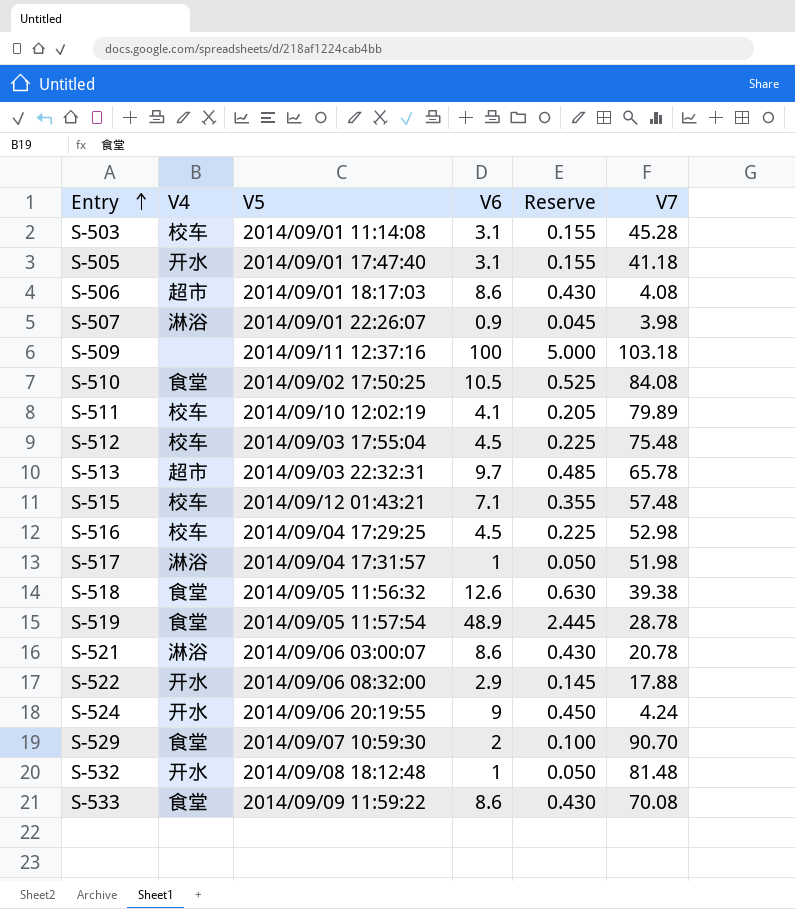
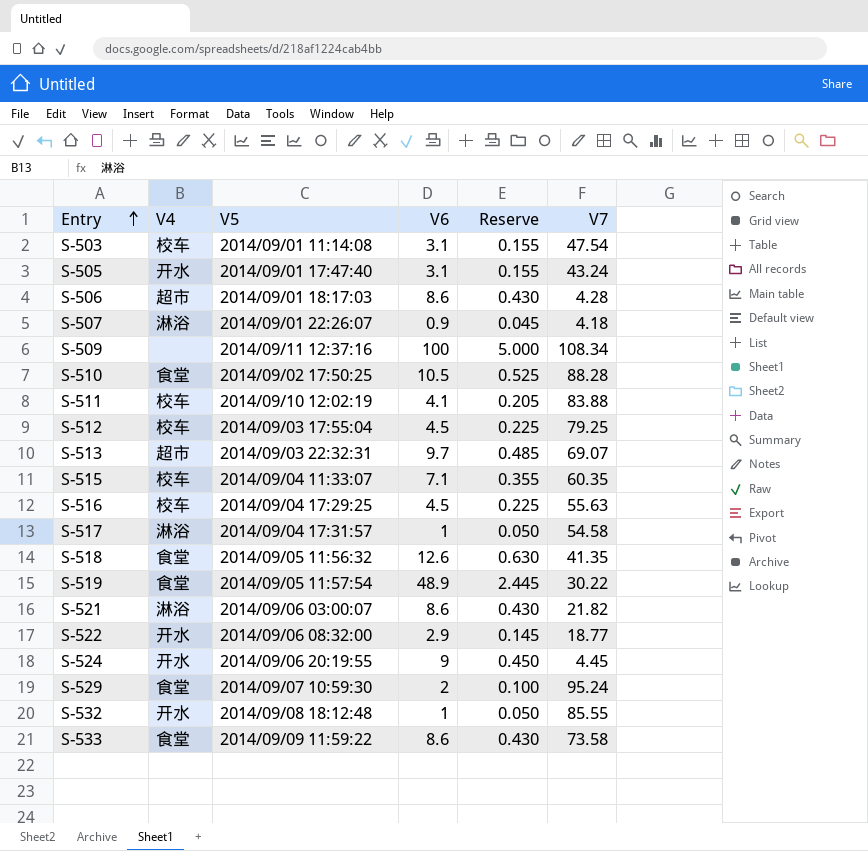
S-503 | V7: 45.28 -> 47.54
S-505 | V7: 41.18 -> 43.24
S-506 | V7: 4.08 -> 4.28
S-507 | V7: 3.98 -> 4.18
S-509 | V7: 103.18 -> 108.34
S-510 | V7: 84.08 -> 88.28
S-511 | V7: 79.89 -> 83.88
S-512 | V7: 75.48 -> 79.25
S-513 | V7: 65.78 -> 69.07
S-515 | V5: 2014/09/12 01:43:21 -> 2014/09/04 11:33:07
S-515 | V7: 57.48 -> 60.35
S-516 | V7: 52.98 -> 55.63
S-517 | V7: 51.98 -> 54.58
S-518 | V7: 39.38 -> 41.35
S-519 | V7: 28.78 -> 30.22
S-521 | V7: 20.78 -> 21.82
S-522 | V7: 17.88 -> 18.77
S-524 | V7: 4.24 -> 4.45
S-529 | V7: 90.70 -> 95.24
S-532 | V7: 81.48 -> 85.55
S-533 | V7: 70.08 -> 73.58

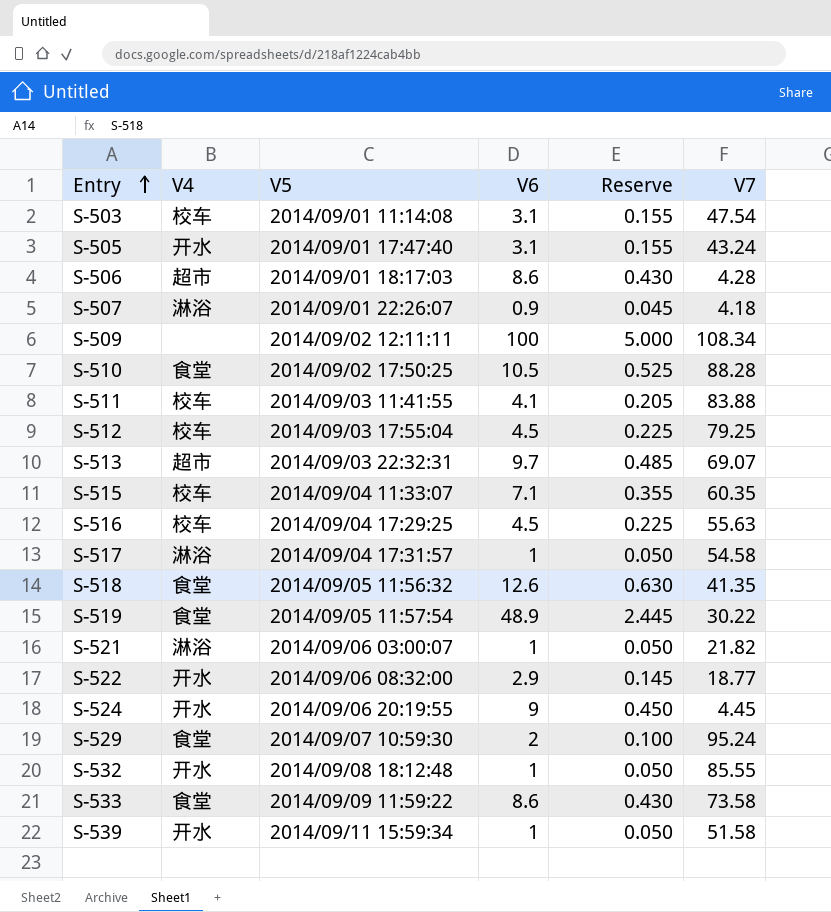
S-509 | V5: 2014/09/11 12:37:16 -> 2014/09/02 12:11:11
S-511 | V5: 2014/09/10 12:02:19 -> 2014/09/03 11:41:55
S-521 | V6: 8.6 -> 1
S-521 | Reserve: 0.430 -> 0.050
row S-539: none -> 开水 | 2014/09/11 15:59:34 | 1 | 0.050 | 51.58

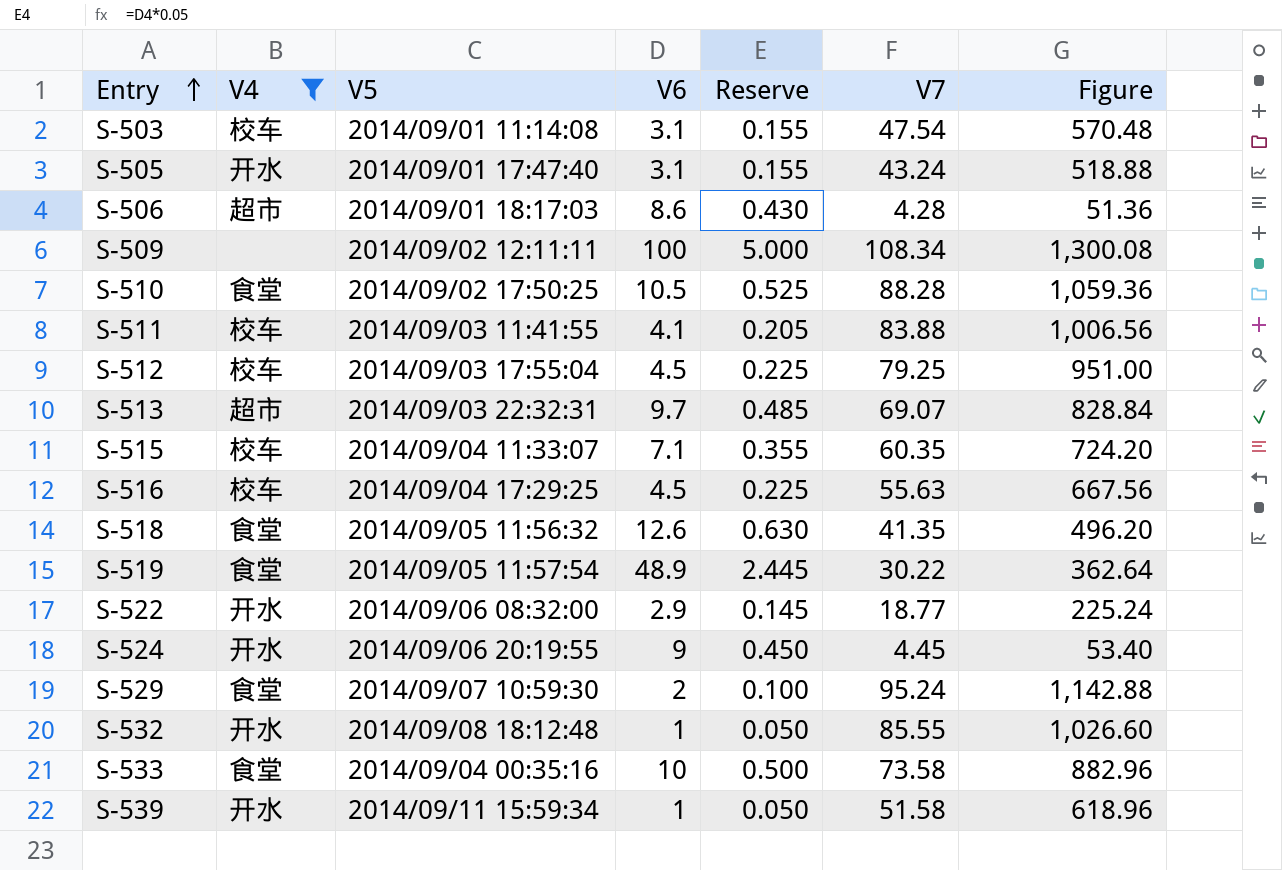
filter: none -> V4 != 淋浴
column Figure | formula: none -> [V7] * 12
S-533 | V5: 2014/09/09 11:59:22 -> 2014/09/04 00:35:16
S-533 | V6: 8.6 -> 10
S-533 | Reserve: 0.430 -> 0.500

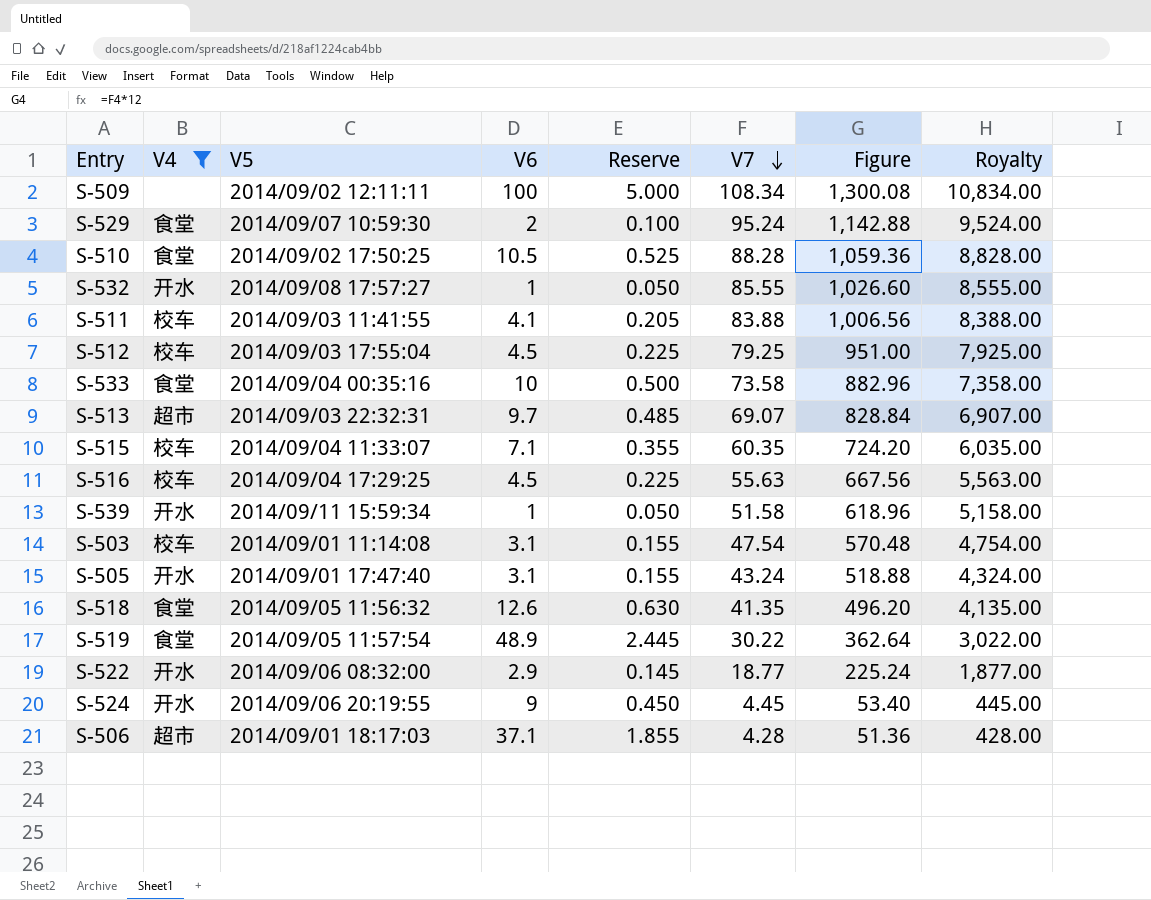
row order: Entry ascending -> V7 descending
column Royalty | formula: none -> [V7] * 100
S-532 | V5: 2014/09/08 18:12:48 -> 2014/09/08 17:57:27
S-506 | V6: 8.6 -> 37.1
S-506 | Reserve: 0.430 -> 1.855

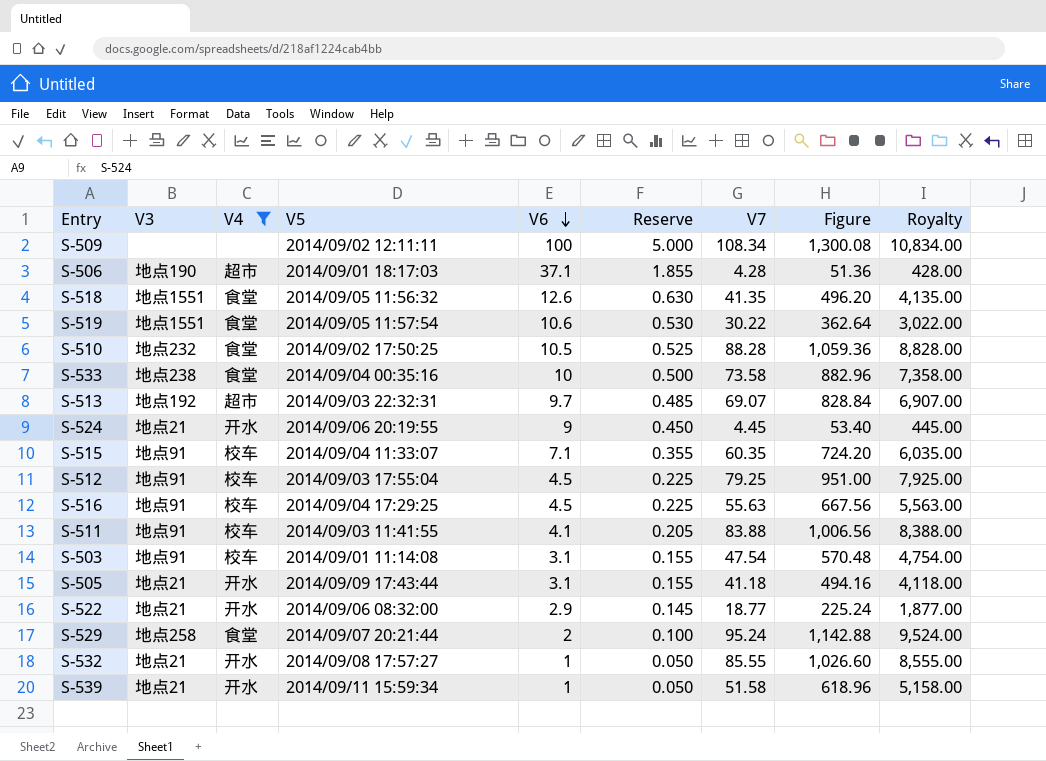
row order: V7 descending -> V6 descending
column V3 | position: none -> 2
S-519 | V6: 48.9 -> 10.6
S-519 | Reserve: 2.445 -> 0.530
S-505 | V5: 2014/09/01 17:47:40 -> 2014/09/09 17:43:44
S-505 | V7: 43.24 -> 41.18
S-505 | Figure: 518.88 -> 494.16
S-505 | Royalty: 4,324.00 -> 4,118.00
S-529 | V5: 2014/09/07 10:59:30 -> 2014/09/07 20:21:44

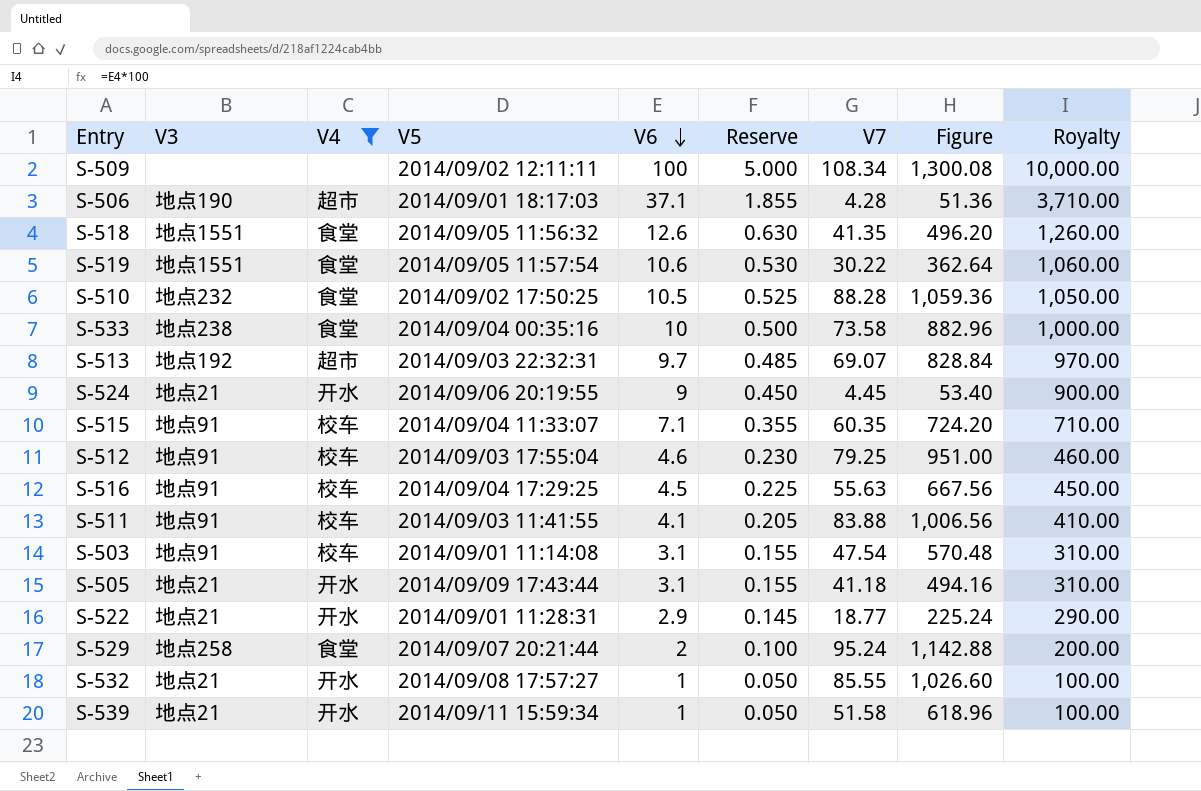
column Royalty | formula: [V7] * 100 -> [V6] * 100
S-512 | V6: 4.5 -> 4.6
S-512 | Reserve: 0.225 -> 0.230
S-522 | V5: 2014/09/06 08:32:00 -> 2014/09/01 11:28:31

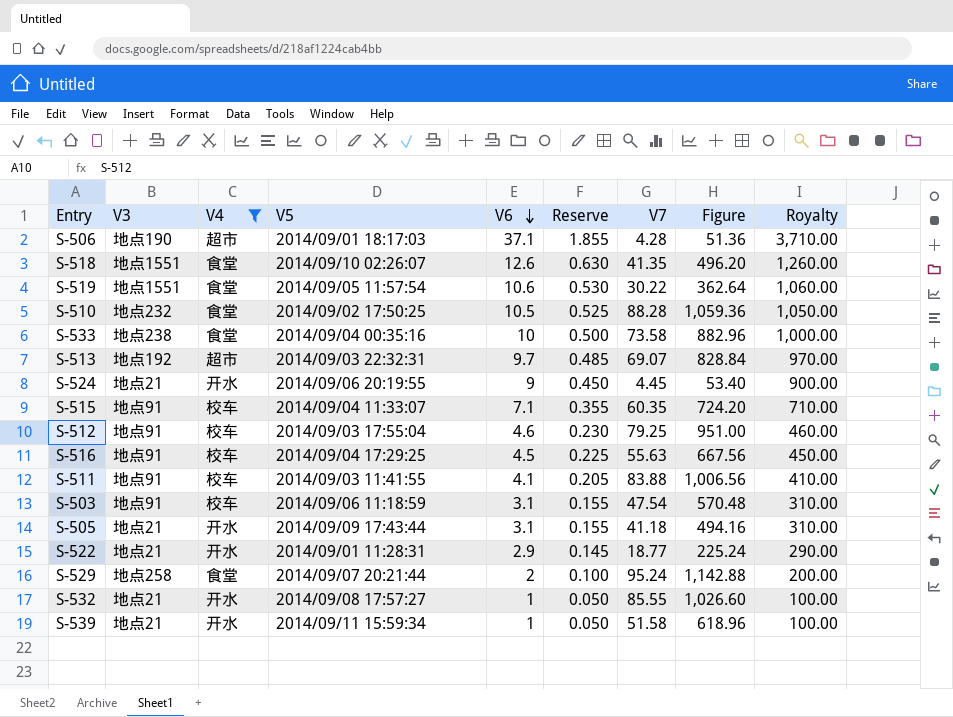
row S-509: none | none | 2014/09/02 12:11:11 | 100 | 5.000 | 108.34 | 1,300.08 | 10,000.00 -> none
S-518 | V5: 2014/09/05 11:56:32 -> 2014/09/10 02:26:07
S-503 | V5: 2014/09/01 11:14:08 -> 2014/09/06 11:18:59

